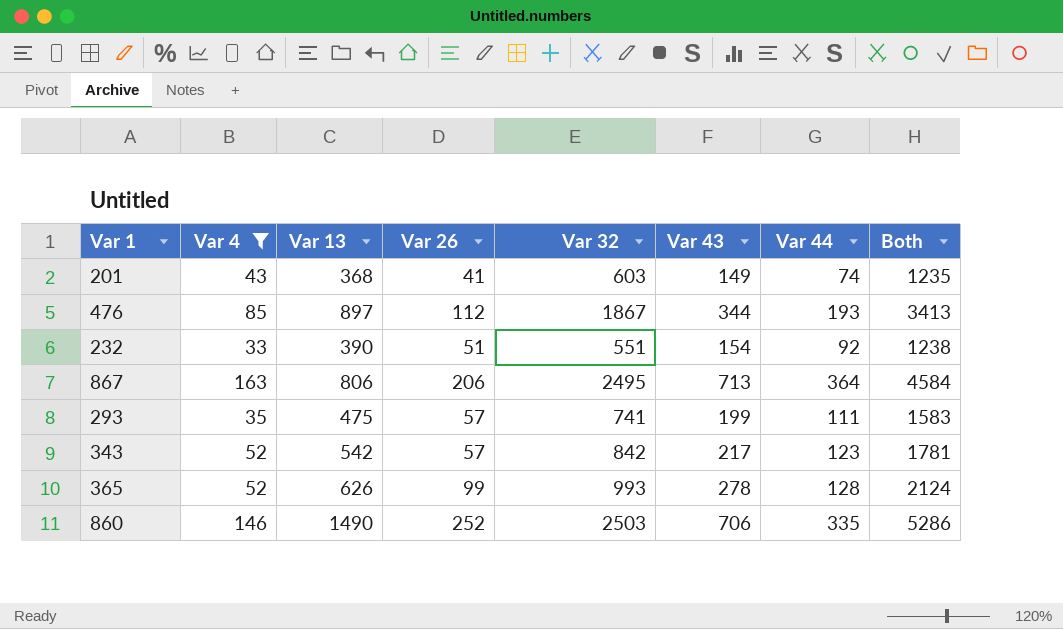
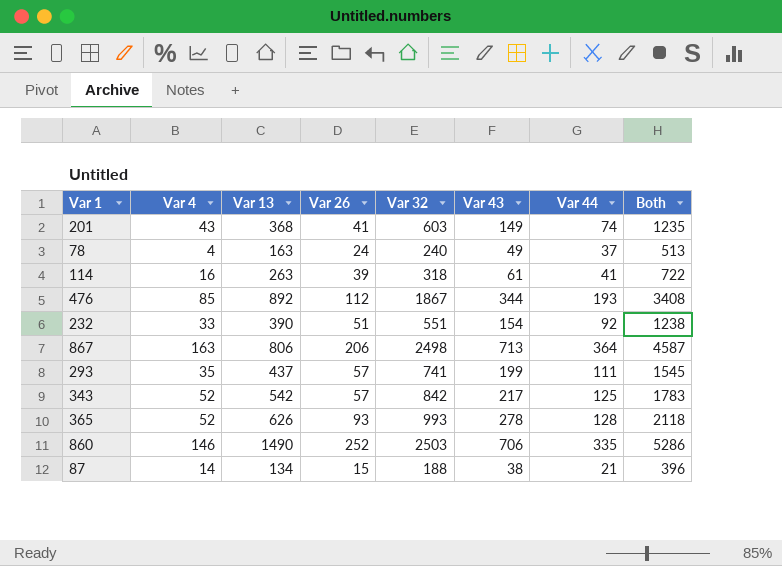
filter: Var 4 >= 33 -> none
476 | Var 13: 897 -> 892
476 | Both: 3413 -> 3408
867 | Var 32: 2495 -> 2498
867 | Both: 4584 -> 4587
293 | Var 13: 475 -> 437
293 | Both: 1583 -> 1545
343 | Var 44: 123 -> 125
343 | Both: 1781 -> 1783
365 | Var 26: 99 -> 93
365 | Both: 2124 -> 2118

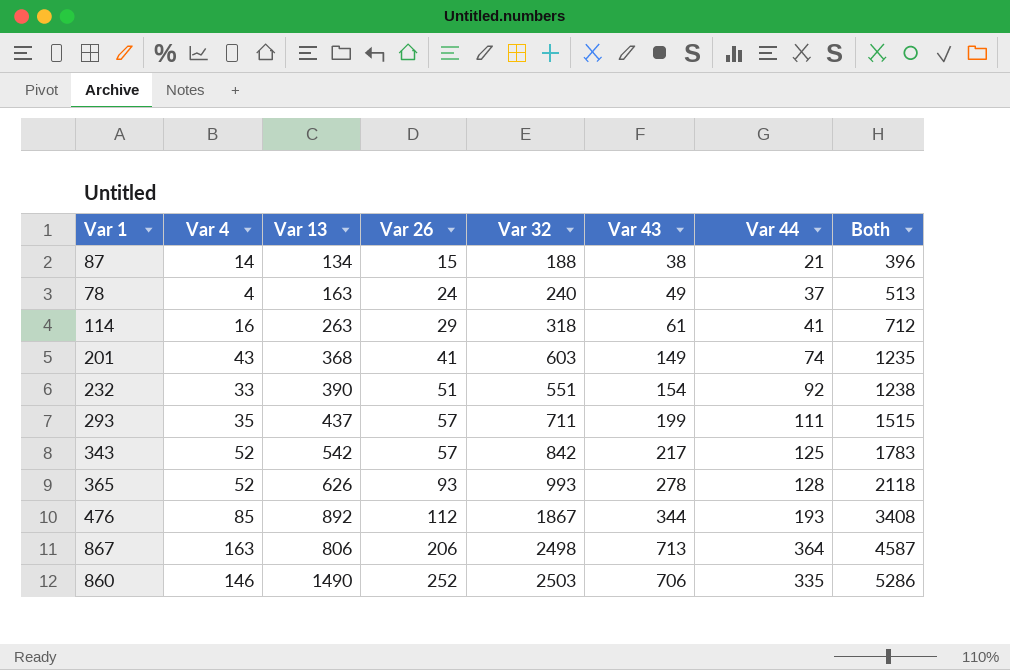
row order: none -> Var 26 ascending
114 | Var 26: 39 -> 29
114 | Both: 722 -> 712
293 | Var 32: 741 -> 711
293 | Both: 1545 -> 1515

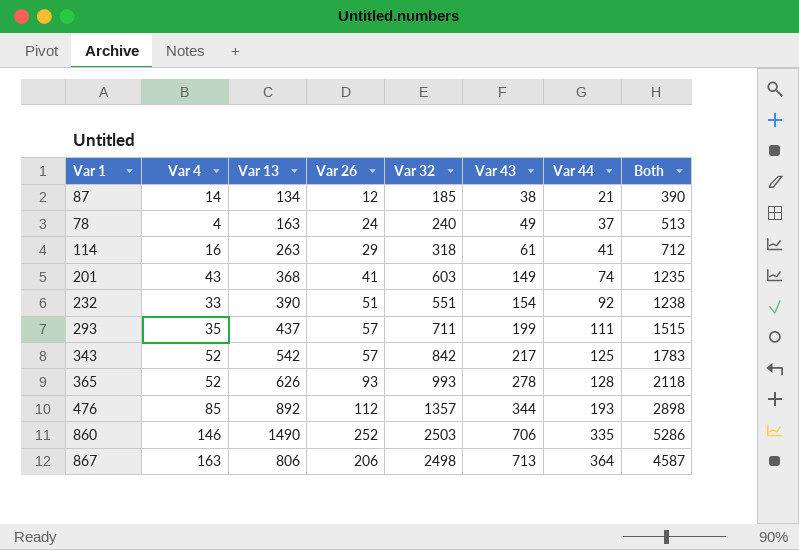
row order: Var 26 ascending -> Var 43 ascending
87 | Var 26: 15 -> 12
87 | Var 32: 188 -> 185
87 | Both: 396 -> 390
476 | Var 32: 1867 -> 1357
476 | Both: 3408 -> 2898

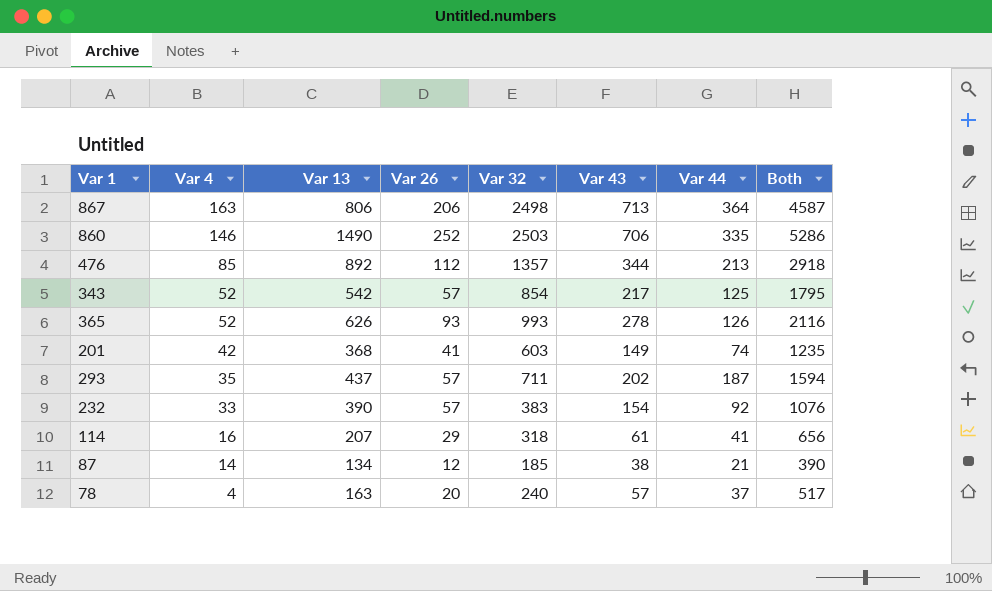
row order: Var 43 ascending -> Var 4 descending
476 | Var 44: 193 -> 213
476 | Both: 2898 -> 2918
343 | Var 32: 842 -> 854
343 | Both: 1783 -> 1795
365 | Var 44: 128 -> 126
365 | Both: 2118 -> 2116
201 | Var 4: 43 -> 42
293 | Var 43: 199 -> 202
293 | Var 44: 111 -> 187
293 | Both: 1515 -> 1594
232 | Var 26: 51 -> 57
232 | Var 32: 551 -> 383
232 | Both: 1238 -> 1076
114 | Var 13: 263 -> 207
114 | Both: 712 -> 656
78 | Var 26: 24 -> 20
78 | Var 43: 49 -> 57
78 | Both: 513 -> 517

